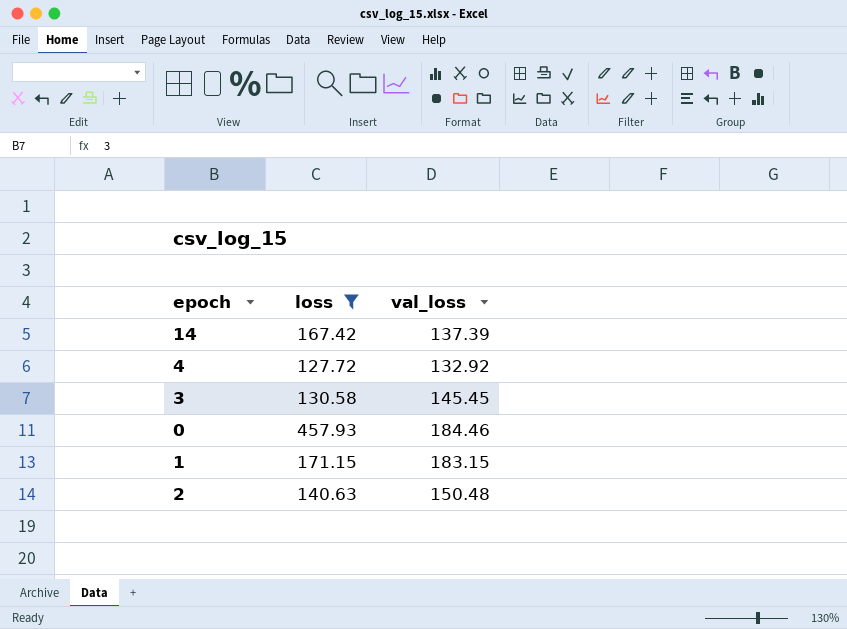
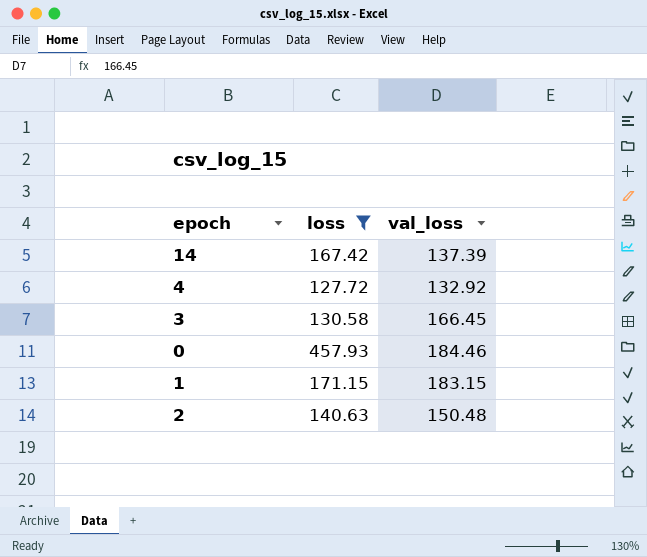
3 | val_loss: 145.45 -> 166.45

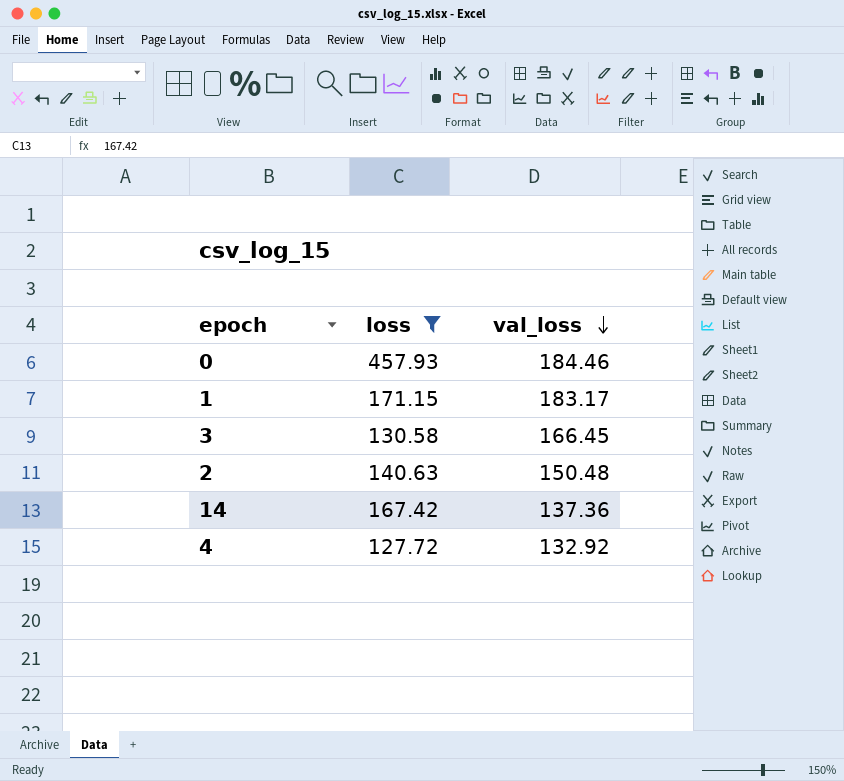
row order: none -> val_loss descending
1 | val_loss: 183.15 -> 183.17
14 | val_loss: 137.39 -> 137.36

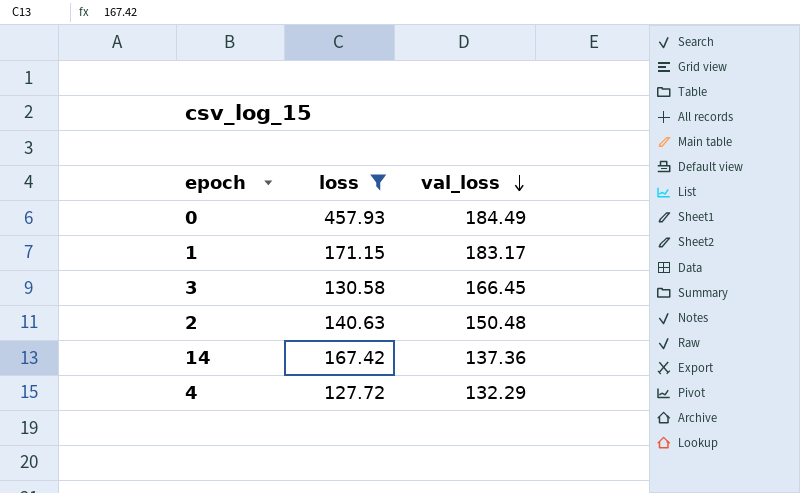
0 | val_loss: 184.46 -> 184.49
4 | val_loss: 132.92 -> 132.29

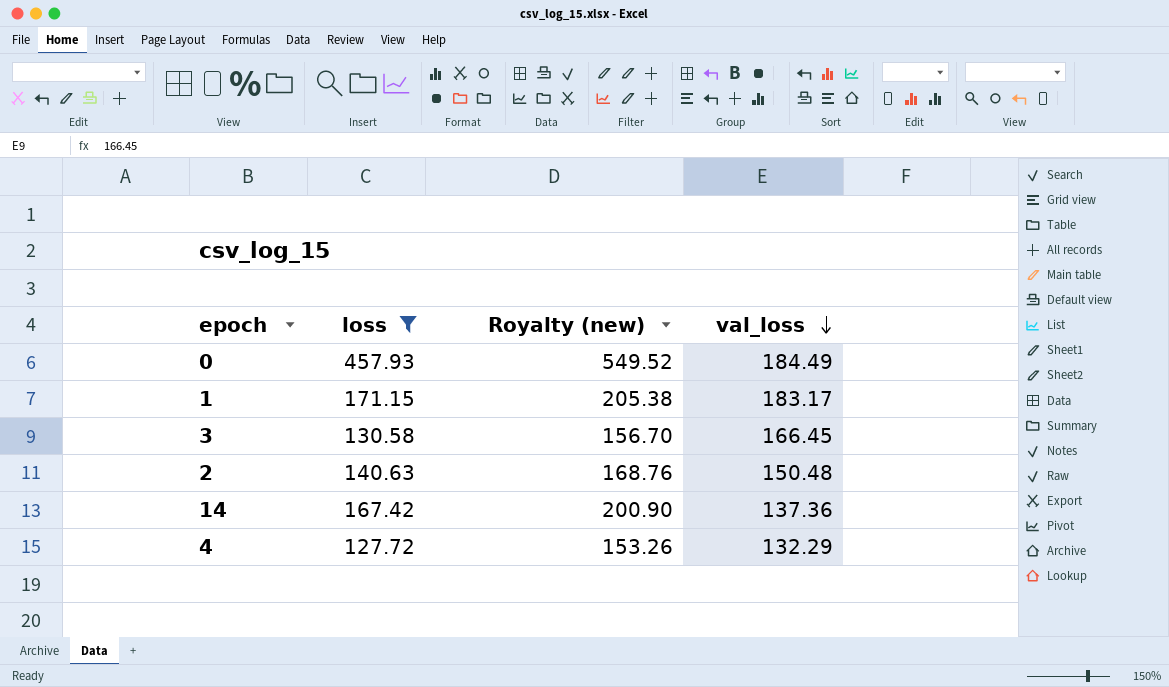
column Royalty (new) | formula: none -> [loss] * 1.2

